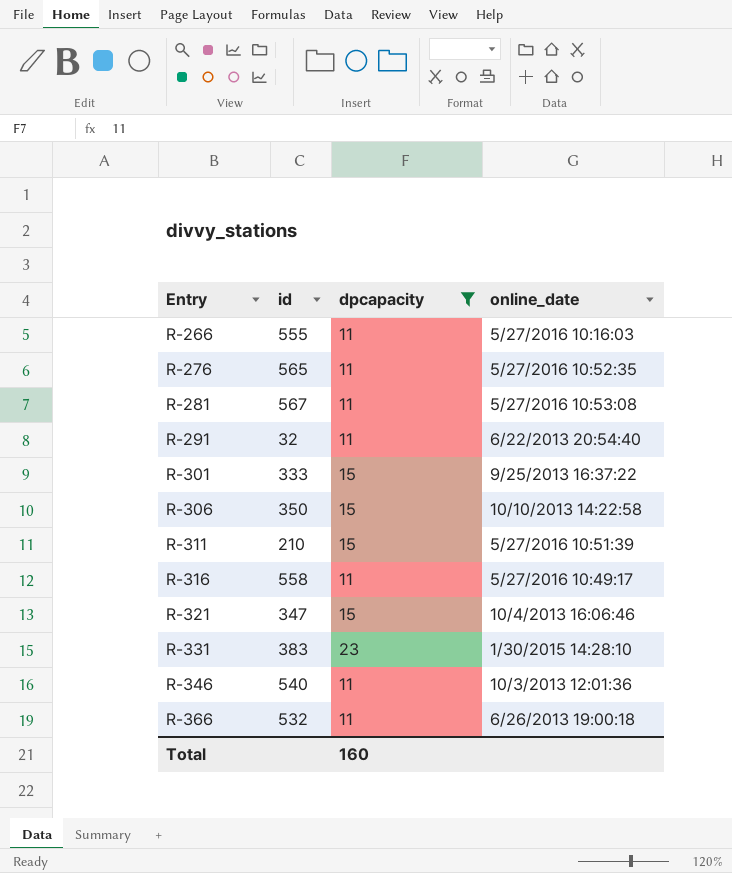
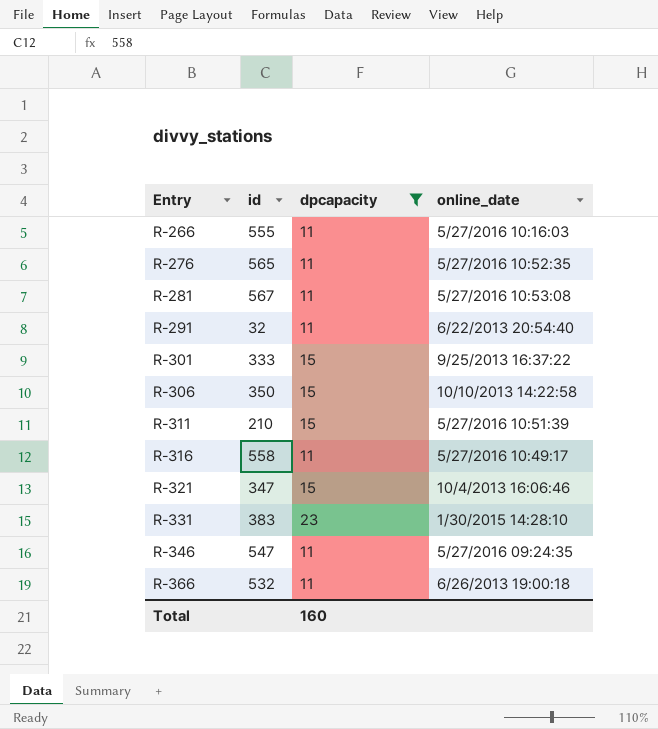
R-346 | id: 540 -> 547
R-346 | online_date: 10/3/2013 12:01:36 -> 5/27/2016 09:24:35

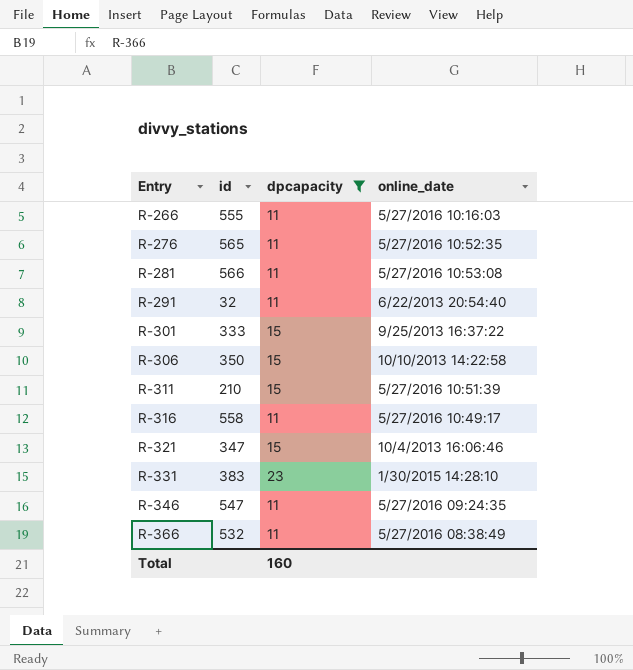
R-281 | id: 567 -> 566
R-366 | online_date: 6/26/2013 19:00:18 -> 5/27/2016 08:38:49

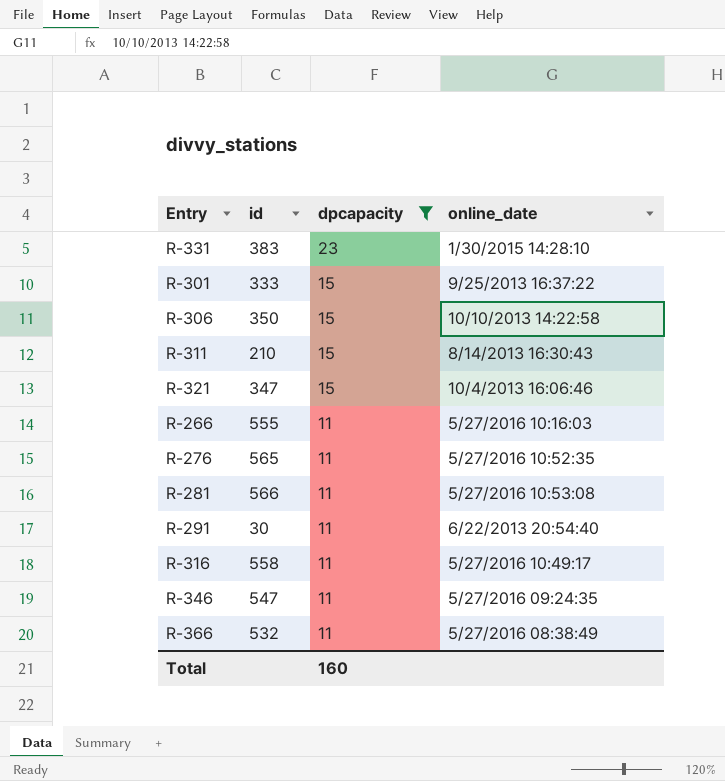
row order: Entry ascending -> dpcapacity descending
R-311 | online_date: 5/27/2016 10:51:39 -> 8/14/2013 16:30:43
R-291 | id: 32 -> 30

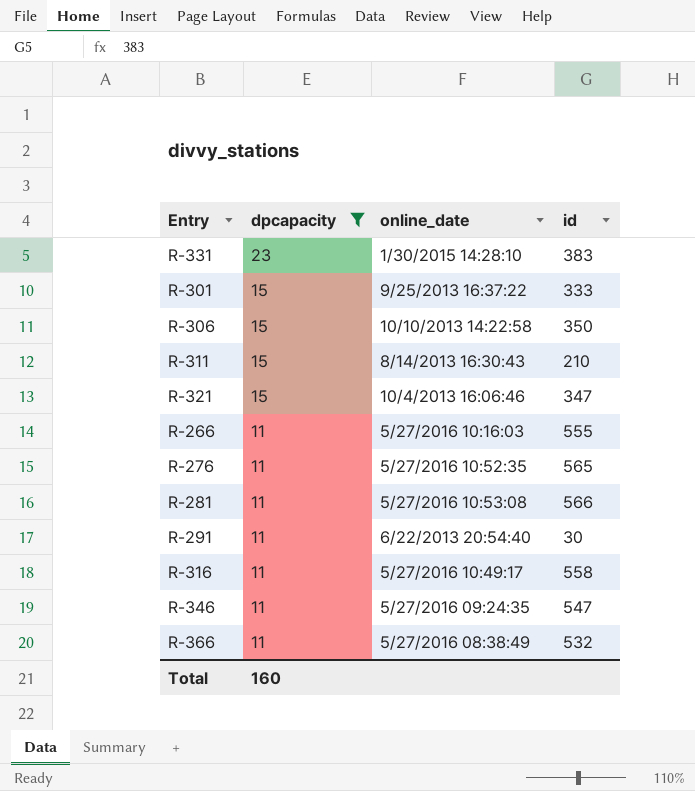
column id | position: 2 -> 4

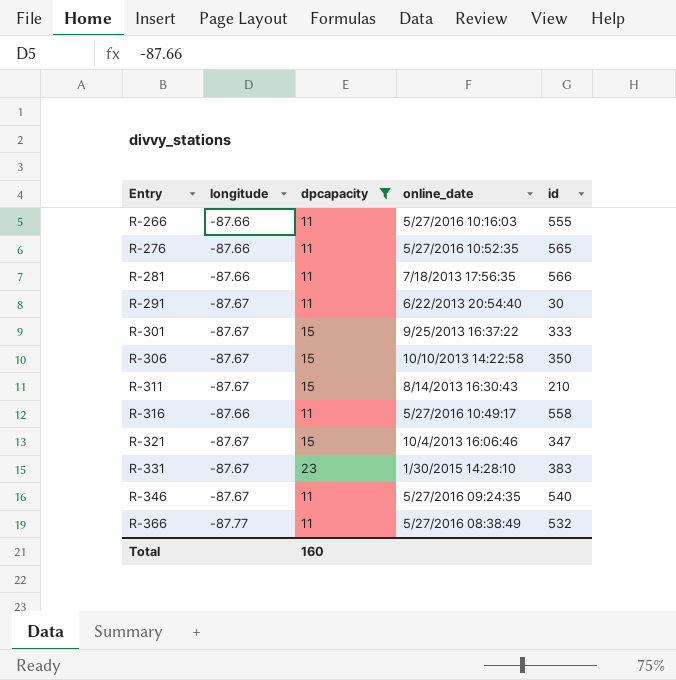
row order: dpcapacity descending -> Entry ascending
column longitude | position: none -> 2
R-281 | online_date: 5/27/2016 10:53:08 -> 7/18/2013 17:56:35
R-346 | id: 547 -> 540

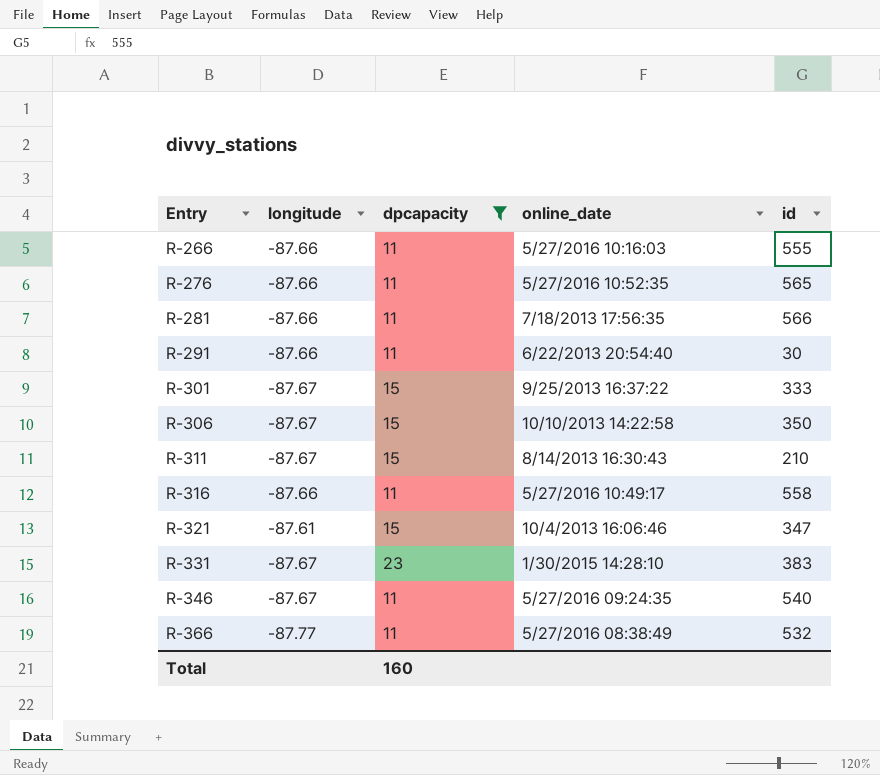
R-291 | longitude: -87.67 -> -87.66
R-321 | longitude: -87.67 -> -87.61

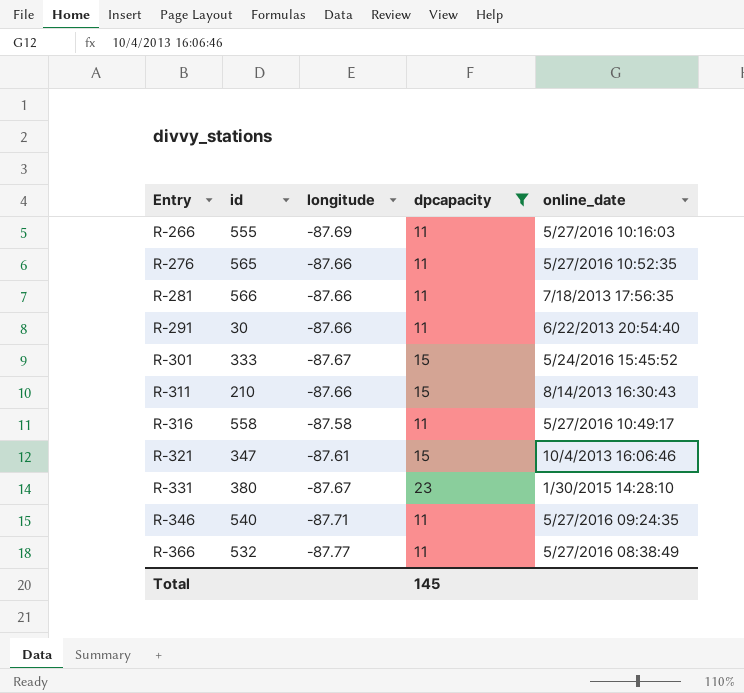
column id | position: 5 -> 2
row R-306: -87.67 | 15 | 10/10/2013 14:22:58 | 350 -> none
R-266 | longitude: -87.66 -> -87.69
R-301 | online_date: 9/25/2013 16:37:22 -> 5/24/2016 15:45:52
R-311 | longitude: -87.67 -> -87.66
R-316 | longitude: -87.66 -> -87.58
R-331 | id: 383 -> 380
R-346 | longitude: -87.67 -> -87.71
Total | dpcapacity: 160 -> 145

